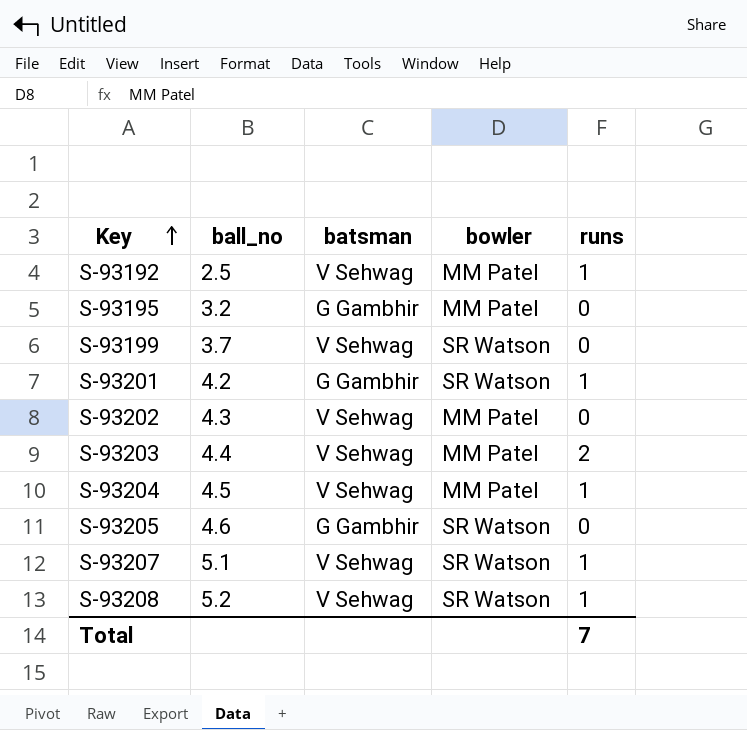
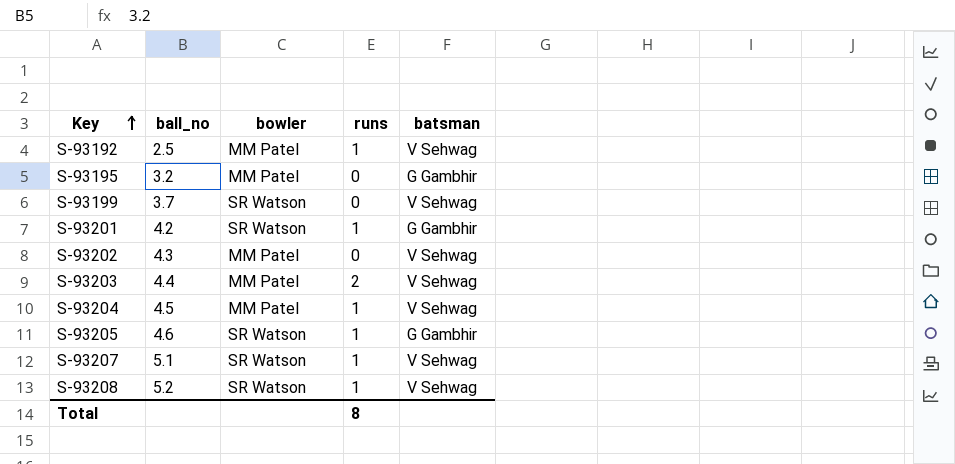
column batsman | position: 3 -> 5
S-93205 | runs: 0 -> 1
Total | runs: 7 -> 8

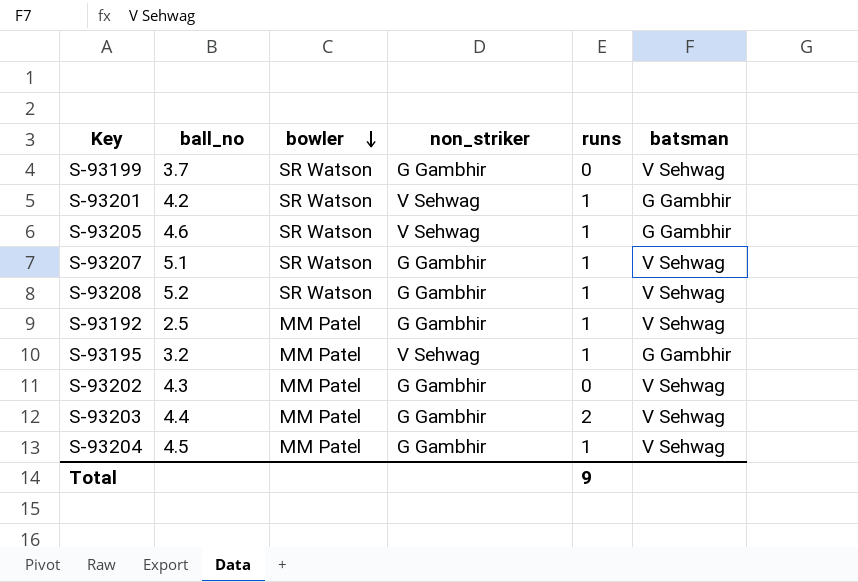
row order: Key ascending -> bowler descending
column non_striker | position: none -> 4
S-93195 | runs: 0 -> 1
Total | runs: 8 -> 9

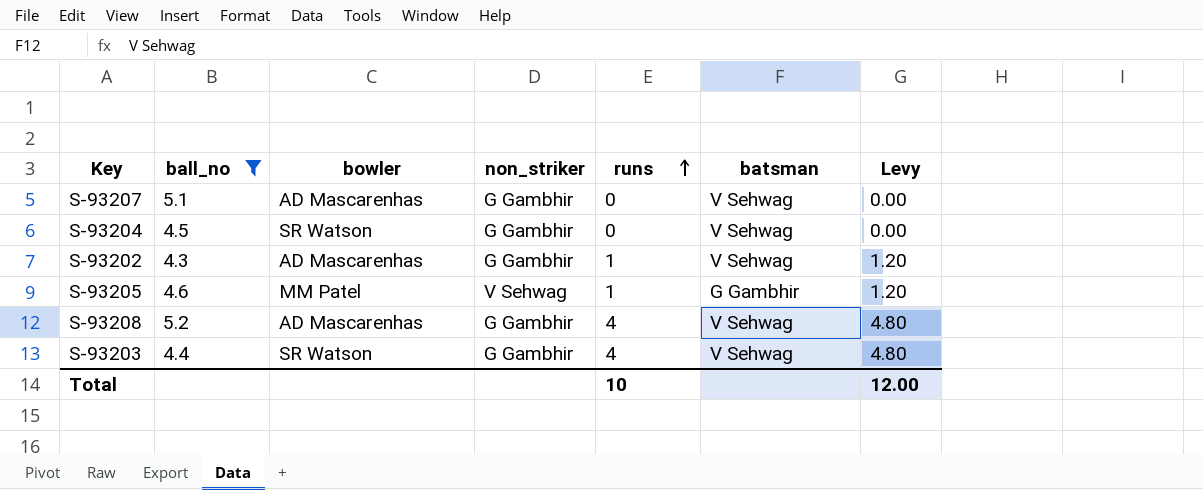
filter: none -> ball_no >= 4.3
row order: bowler descending -> runs ascending
column Levy | formula: none -> [runs] * 1.2
S-93207 | bowler: SR Watson -> AD Mascarenhas
S-93207 | runs: 1 -> 0
S-93204 | bowler: MM Patel -> SR Watson
S-93204 | runs: 1 -> 0
S-93202 | bowler: MM Patel -> AD Mascarenhas
S-93202 | runs: 0 -> 1
S-93205 | bowler: SR Watson -> MM Patel
S-93208 | bowler: SR Watson -> AD Mascarenhas
S-93208 | runs: 1 -> 4
S-93203 | bowler: MM Patel -> SR Watson
S-93203 | runs: 2 -> 4
Total | runs: 9 -> 10

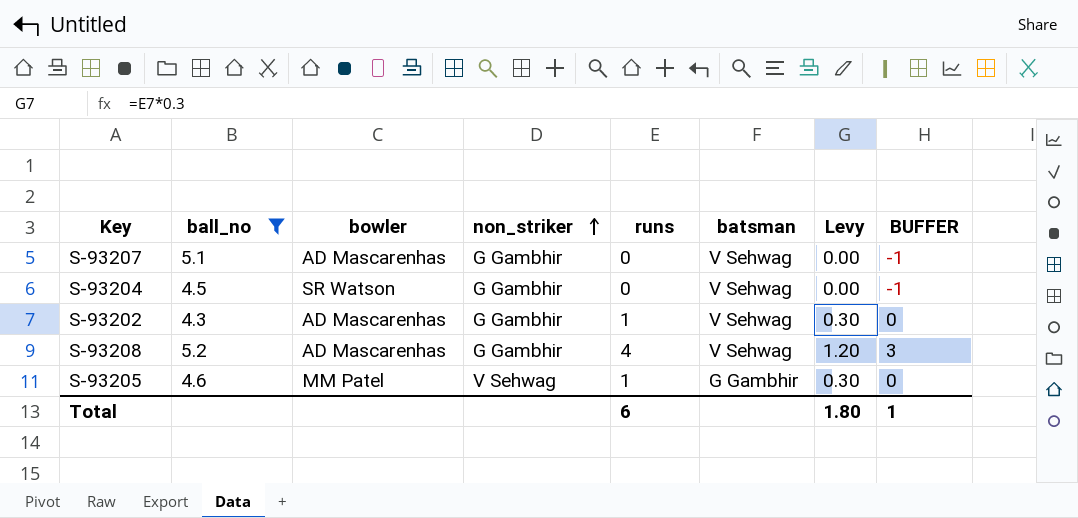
row order: runs ascending -> non_striker ascending
column Levy | formula: [runs] * 1.2 -> [runs] * 0.3
column BUFFER | formula: none -> [runs] - 1
row S-93203: 4.4 | SR Watson | G Gambhir | 4 | V Sehwag | 4.80 -> none
Total | runs: 10 -> 6
Total | Levy: 12.00 -> 1.80

